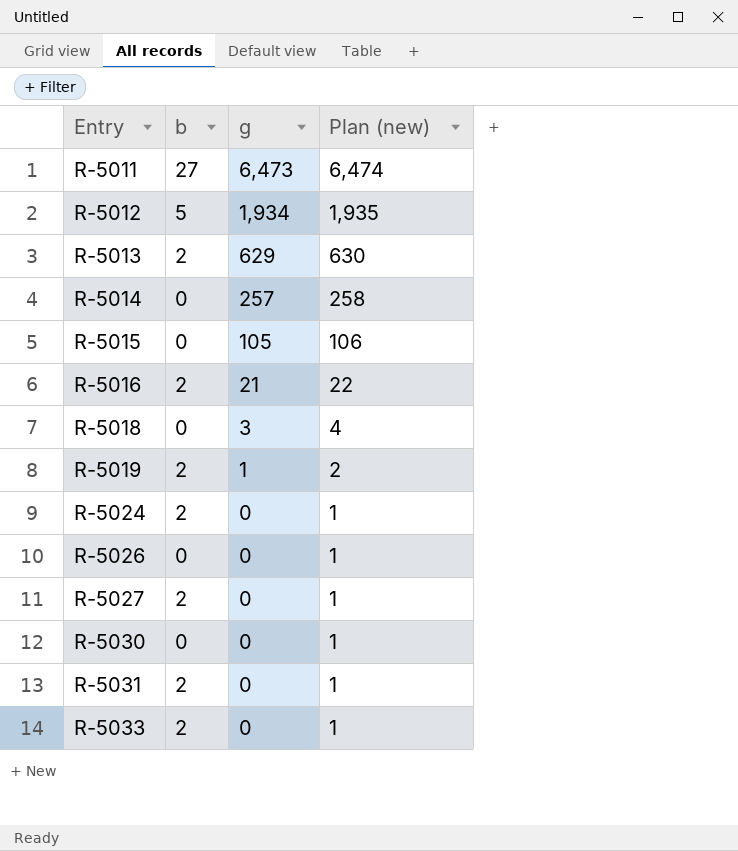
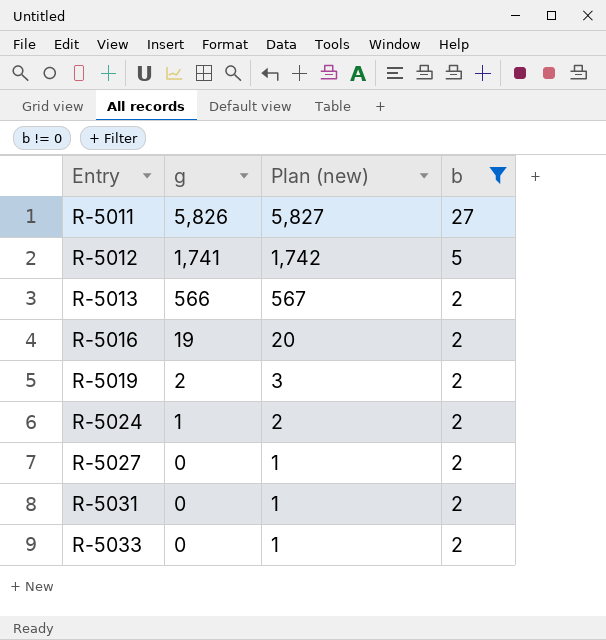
filter: none -> b != 0
column b | position: 2 -> 4
R-5011 | g: 6,473 -> 5,826
R-5011 | Plan (new): 6,474 -> 5,827
R-5012 | g: 1,934 -> 1,741
R-5012 | Plan (new): 1,935 -> 1,742
R-5013 | g: 629 -> 566
R-5013 | Plan (new): 630 -> 567
R-5016 | g: 21 -> 19
R-5016 | Plan (new): 22 -> 20
R-5019 | g: 1 -> 2
R-5019 | Plan (new): 2 -> 3
R-5024 | g: 0 -> 1
R-5024 | Plan (new): 1 -> 2

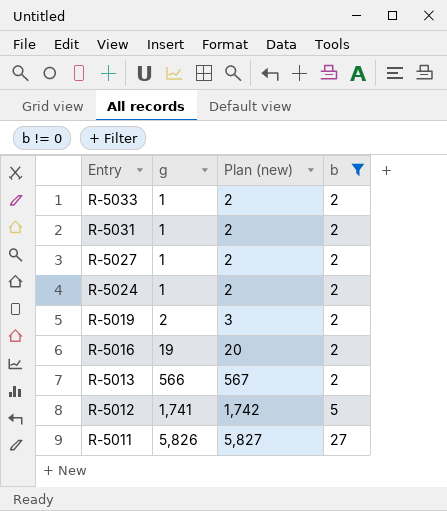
row order: Entry ascending -> Entry descending
R-5033 | g: 0 -> 1
R-5033 | Plan (new): 1 -> 2
R-5031 | g: 0 -> 1
R-5031 | Plan (new): 1 -> 2
R-5027 | g: 0 -> 1
R-5027 | Plan (new): 1 -> 2

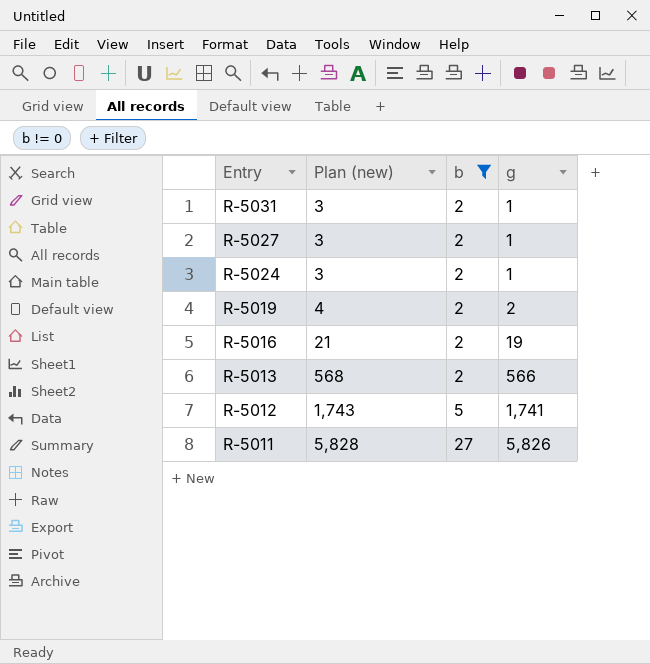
column Plan (new) | formula: [g] + 1 -> [g] + 2
column g | position: 2 -> 4
row R-5033: 1 | 2 | 2 -> none

